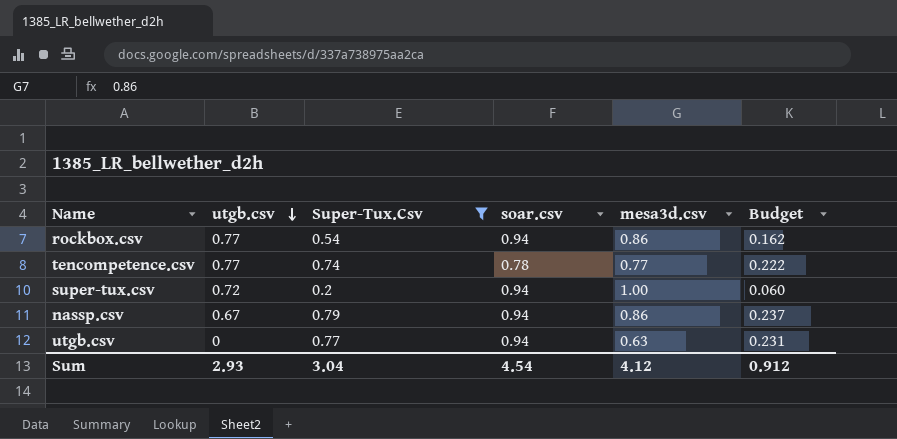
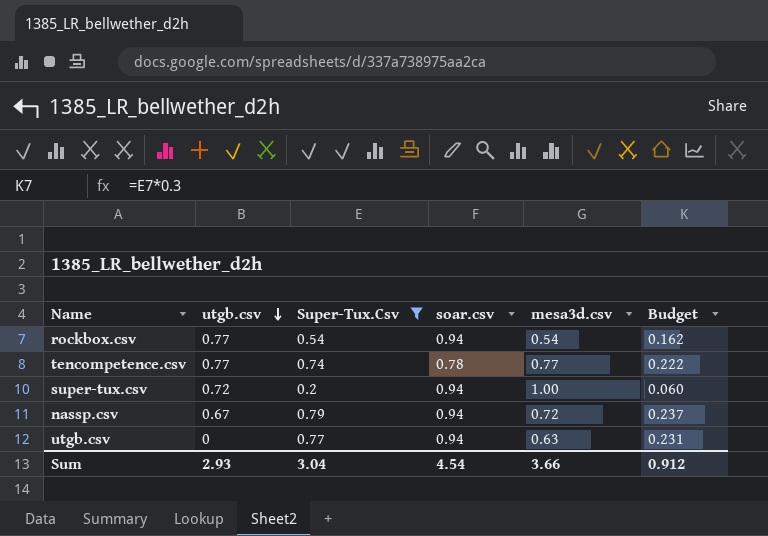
rockbox.csv | mesa3d.csv: 0.86 -> 0.54
nassp.csv | mesa3d.csv: 0.86 -> 0.72
Sum | mesa3d.csv: 4.12 -> 3.66

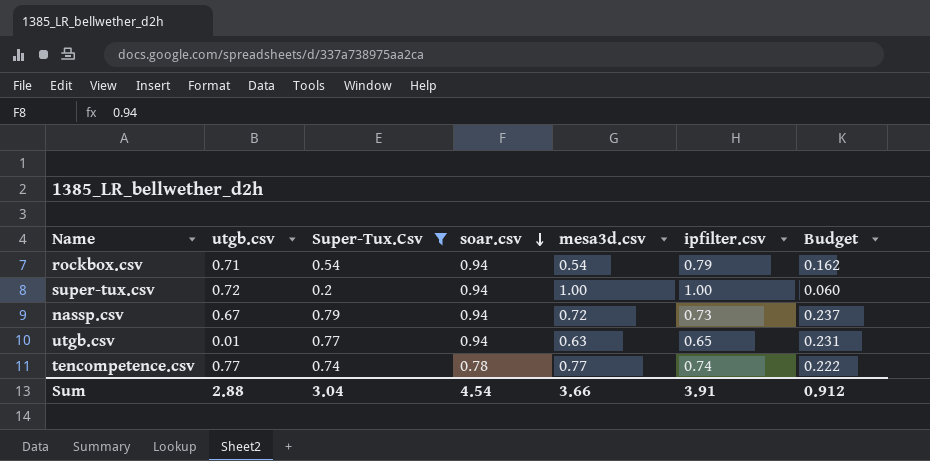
row order: utgb.csv descending -> soar.csv descending
column ipfilter.csv | position: none -> 6
rockbox.csv | utgb.csv: 0.77 -> 0.71
utgb.csv | utgb.csv: 0 -> 0.01
Sum | utgb.csv: 2.93 -> 2.88

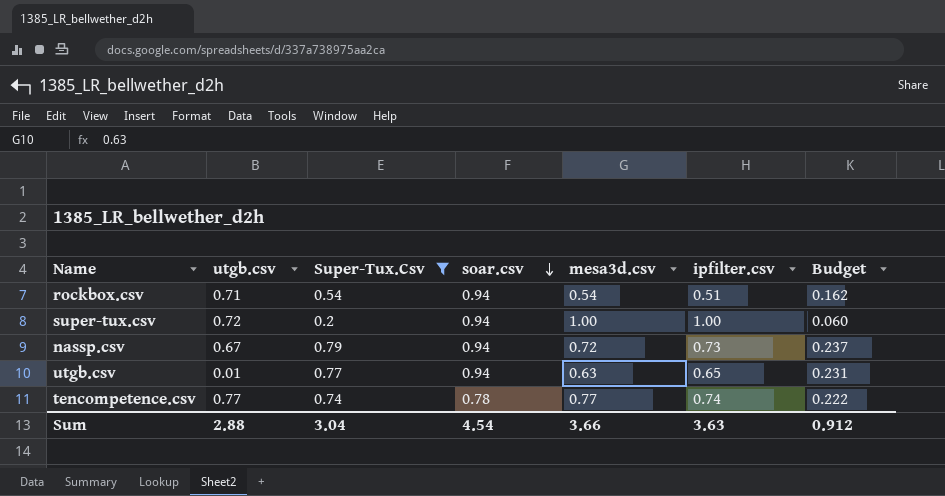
rockbox.csv | ipfilter.csv: 0.79 -> 0.51
Sum | ipfilter.csv: 3.91 -> 3.63

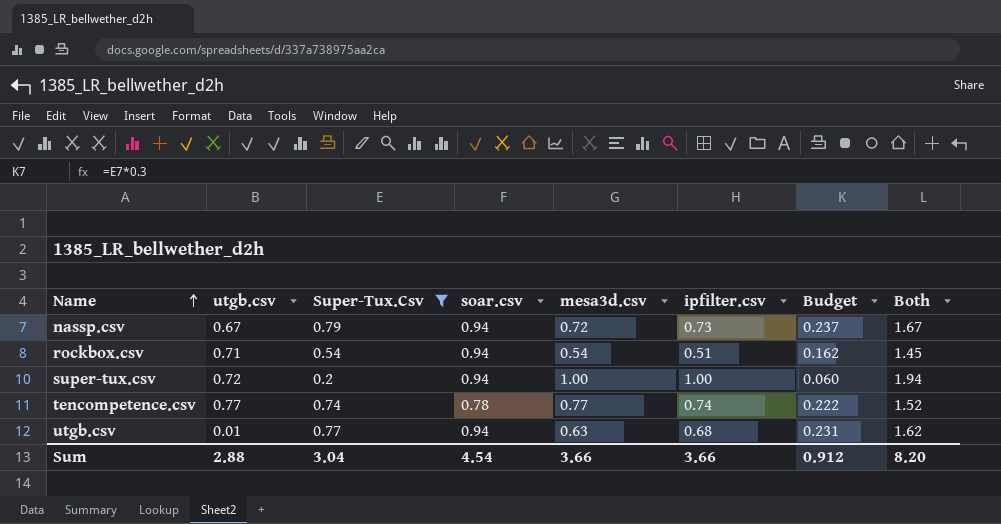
row order: soar.csv descending -> Name ascending
column Both | formula: none -> [soar.csv] + [ipfilter.csv]
utgb.csv | ipfilter.csv: 0.65 -> 0.68
Sum | ipfilter.csv: 3.63 -> 3.66

